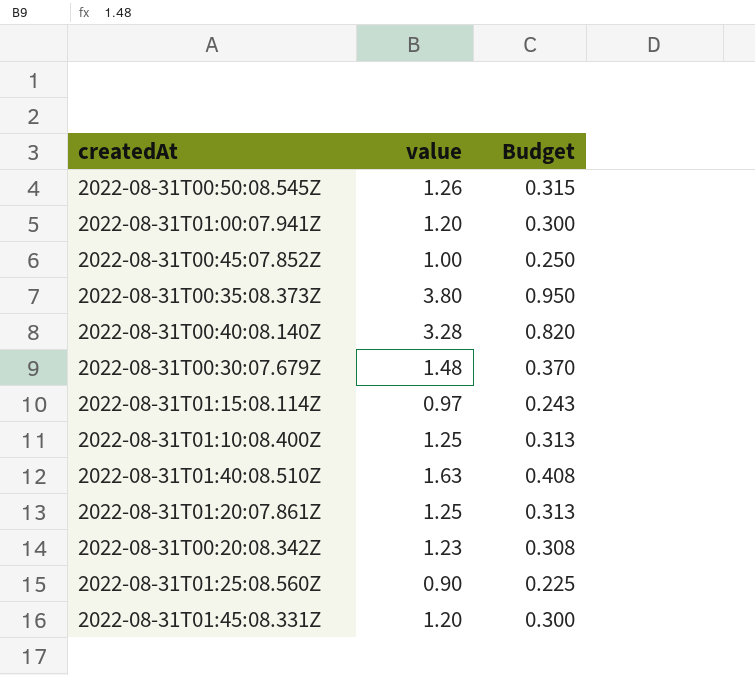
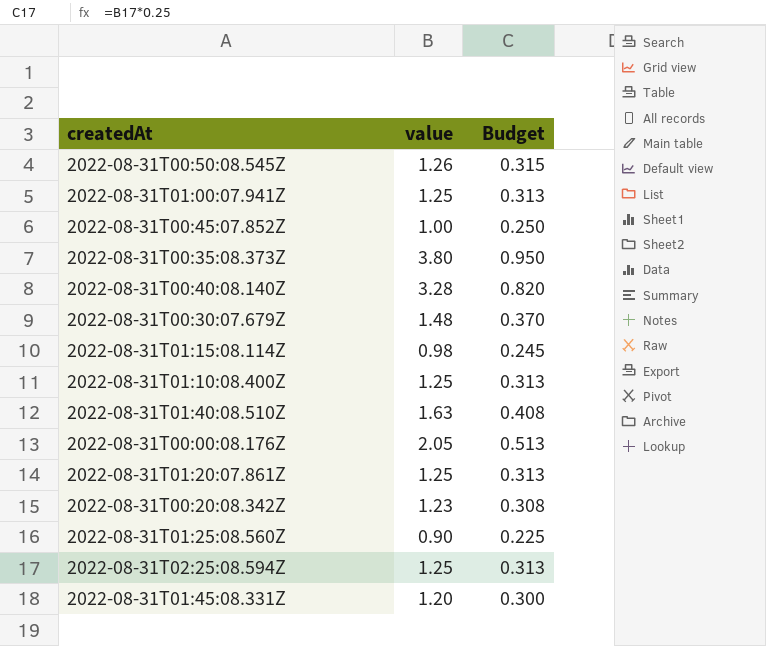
2022-08-31T01:00:07.941Z | value: 1.20 -> 1.25
2022-08-31T01:00:07.941Z | Budget: 0.300 -> 0.313
2022-08-31T01:15:08.114Z | value: 0.97 -> 0.98
2022-08-31T01:15:08.114Z | Budget: 0.243 -> 0.245
row 2022-08-31T00:00:08.176Z: none -> 2.05 | 0.513
row 2022-08-31T02:25:08.594Z: none -> 1.25 | 0.313

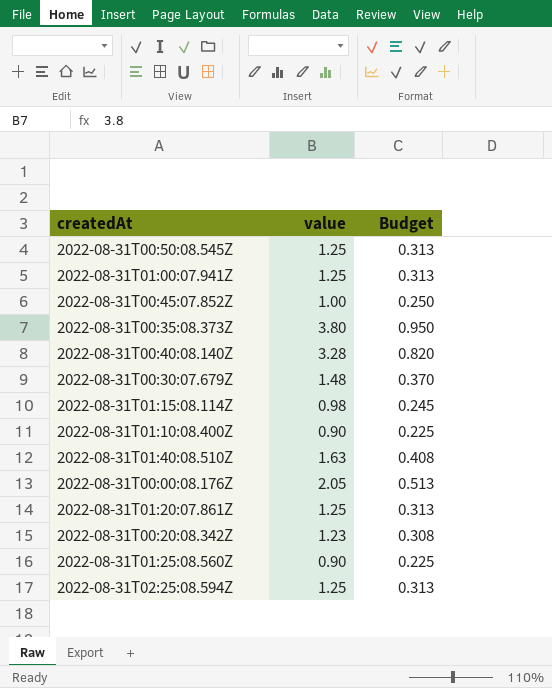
row 2022-08-31T01:45:08.331Z: 1.20 | 0.300 -> none
2022-08-31T00:50:08.545Z | value: 1.26 -> 1.25
2022-08-31T00:50:08.545Z | Budget: 0.315 -> 0.313
2022-08-31T01:10:08.400Z | value: 1.25 -> 0.90
2022-08-31T01:10:08.400Z | Budget: 0.313 -> 0.225

